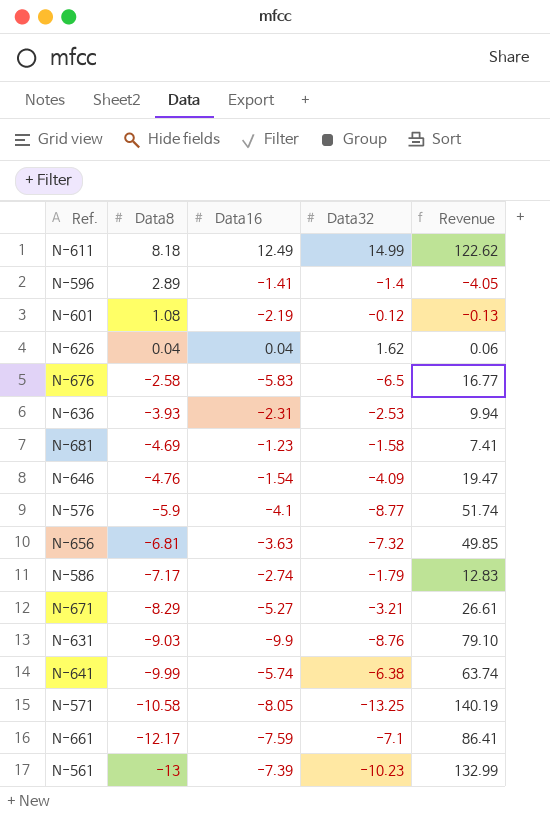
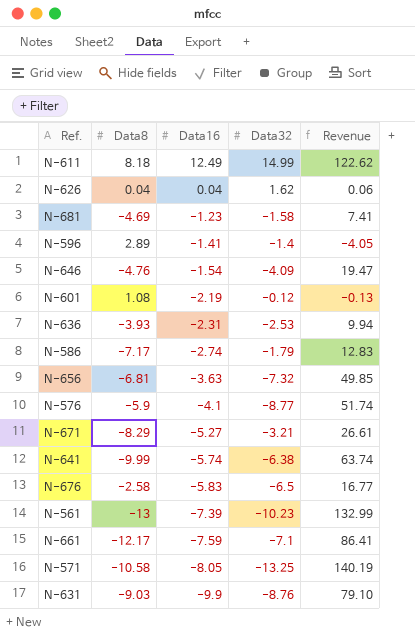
row order: Data8 descending -> Data16 descending

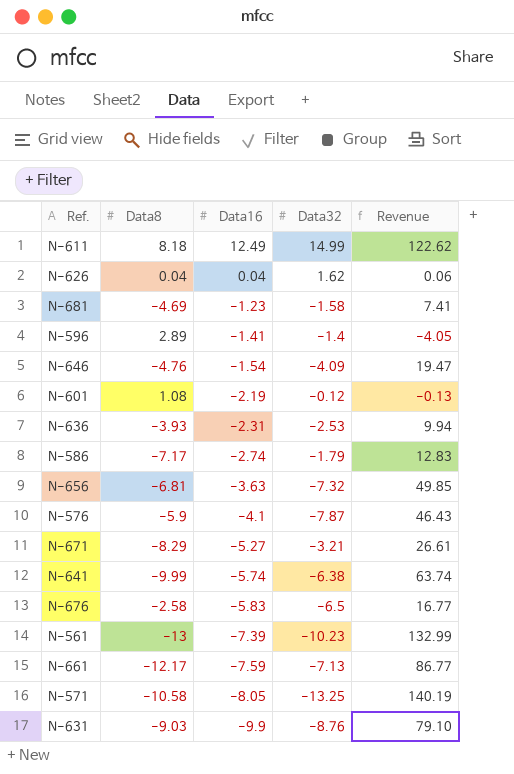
N-576 | Data32: -8.77 -> -7.87
N-576 | Revenue: 51.74 -> 46.43
N-661 | Data32: -7.1 -> -7.13
N-661 | Revenue: 86.41 -> 86.77

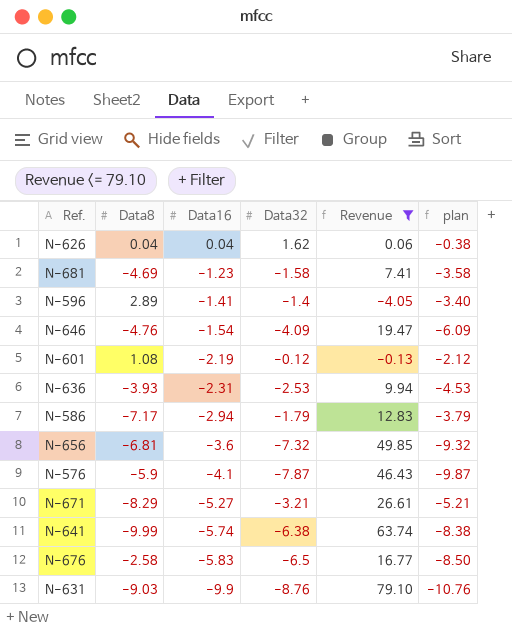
filter: none -> Revenue <= 79.10
column plan | formula: none -> [Data32] - 2
N-586 | Data16: -2.74 -> -2.94
N-656 | Data16: -3.63 -> -3.6

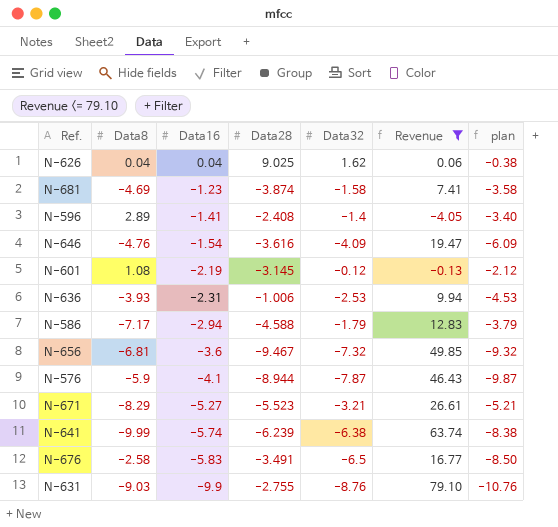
column Data28 | position: none -> 4

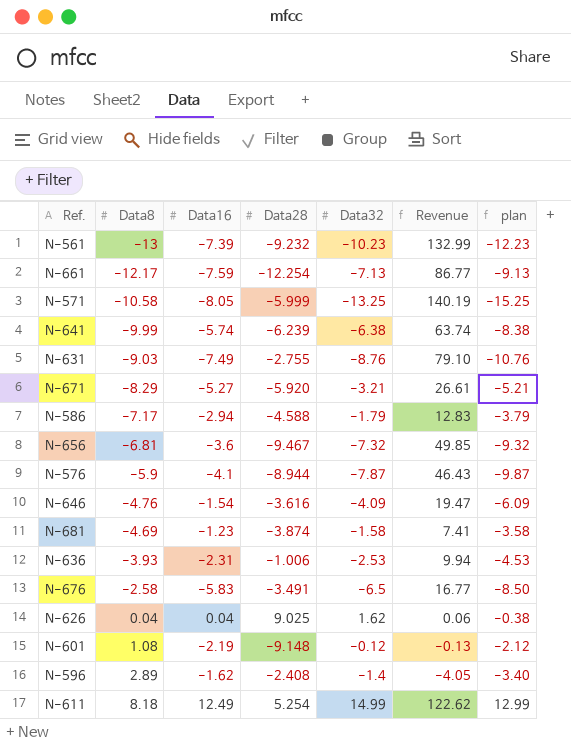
filter: Revenue <= 79.10 -> none
row order: Data16 descending -> Data8 ascending
N-631 | Data16: -9.9 -> -7.49
N-671 | Data28: -5.523 -> -5.920
N-601 | Data28: -3.145 -> -9.148
N-596 | Data16: -1.41 -> -1.62

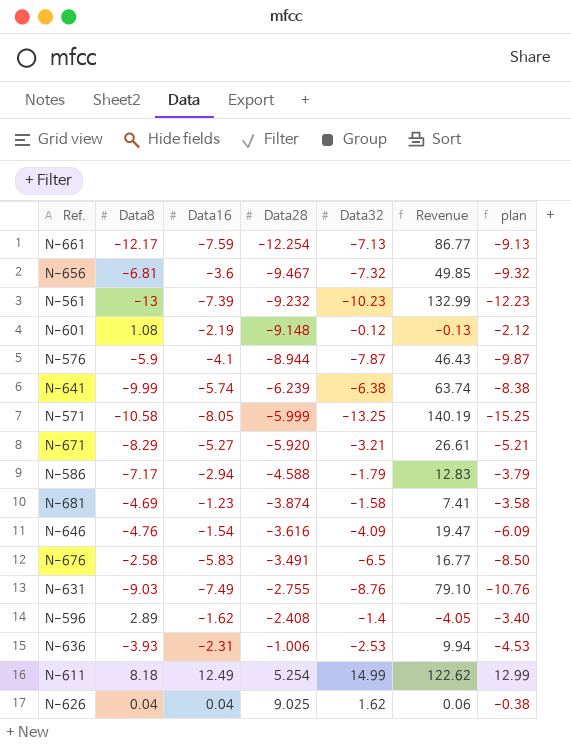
row order: Data8 ascending -> Data28 ascending

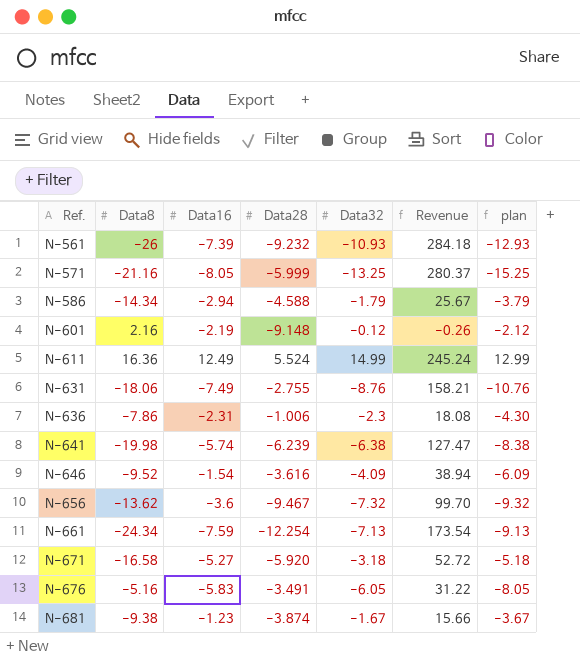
row order: Data28 ascending -> Ref. ascending
row N-576: -5.9 | -4.1 | -8.944 | -7.87 | 46.43 | -9.87 -> none
row N-596: 2.89 | -1.62 | -2.408 | -1.4 | -4.05 | -3.40 -> none
row N-626: 0.04 | 0.04 | 9.025 | 1.62 | 0.06 | -0.38 -> none
N-561 | Data8: -13 -> -26
N-561 | Data32: -10.23 -> -10.93
N-561 | Revenue: 132.99 -> 284.18
N-561 | plan: -12.23 -> -12.93
N-571 | Data8: -10.58 -> -21.16
N-571 | Revenue: 140.19 -> 280.37
N-586 | Data8: -7.17 -> -14.34
N-586 | Revenue: 12.83 -> 25.67
N-601 | Data8: 1.08 -> 2.16
N-601 | Revenue: -0.13 -> -0.26
N-611 | Data8: 8.18 -> 16.36
N-611 | Data28: 5.254 -> 5.524
N-611 | Revenue: 122.62 -> 245.24
N-631 | Data8: -9.03 -> -18.06
N-631 | Revenue: 79.10 -> 158.21
N-636 | Data8: -3.93 -> -7.86
N-636 | Data32: -2.53 -> -2.3
N-636 | Revenue: 9.94 -> 18.08
N-636 | plan: -4.53 -> -4.30
N-641 | Data8: -9.99 -> -19.98
N-641 | Revenue: 63.74 -> 127.47
N-646 | Data8: -4.76 -> -9.52
N-646 | Revenue: 19.47 -> 38.94
N-656 | Data8: -6.81 -> -13.62
N-656 | Revenue: 49.85 -> 99.70
N-661 | Data8: -12.17 -> -24.34
N-661 | Revenue: 86.77 -> 173.54
N-671 | Data8: -8.29 -> -16.58
N-671 | Data32: -3.21 -> -3.18
N-671 | Revenue: 26.61 -> 52.72
N-671 | plan: -5.21 -> -5.18
N-676 | Data8: -2.58 -> -5.16
N-676 | Data32: -6.5 -> -6.05
N-676 | Revenue: 16.77 -> 31.22
N-676 | plan: -8.50 -> -8.05
N-681 | Data8: -4.69 -> -9.38
N-681 | Data32: -1.58 -> -1.67
N-681 | Revenue: 7.41 -> 15.66
N-681 | plan: -3.58 -> -3.67

